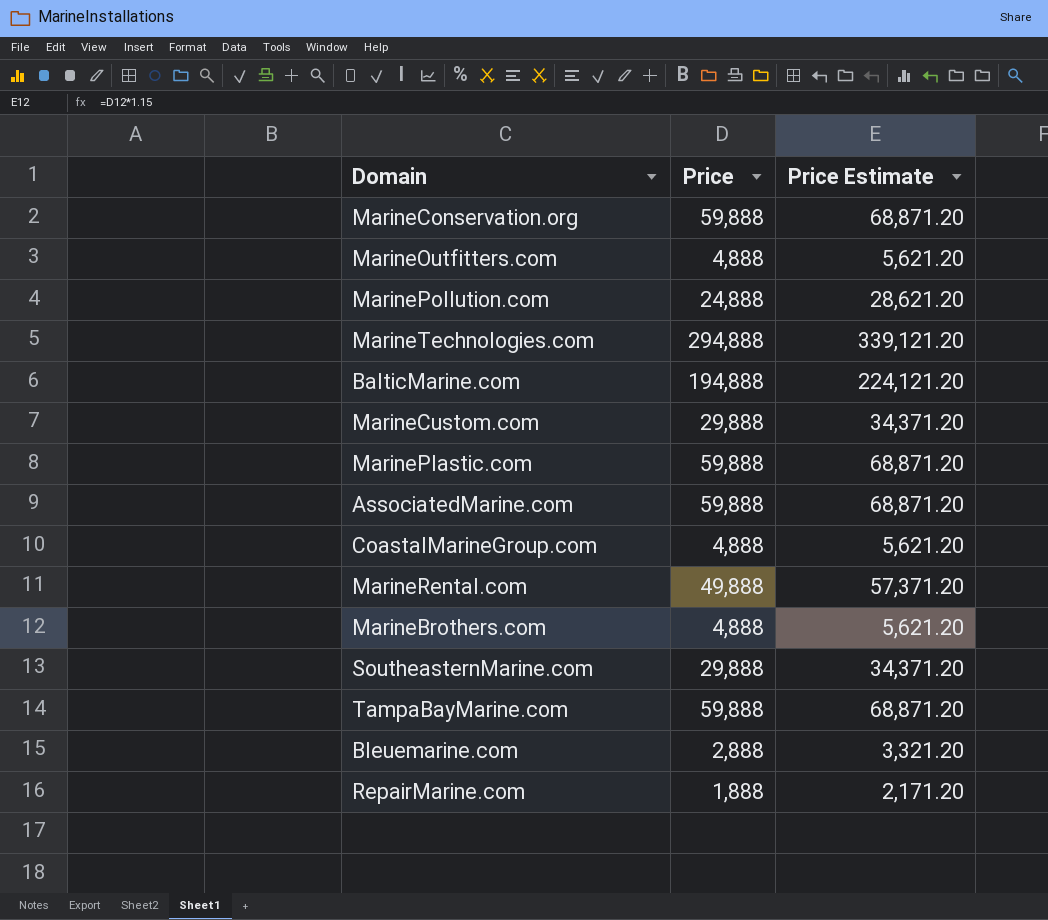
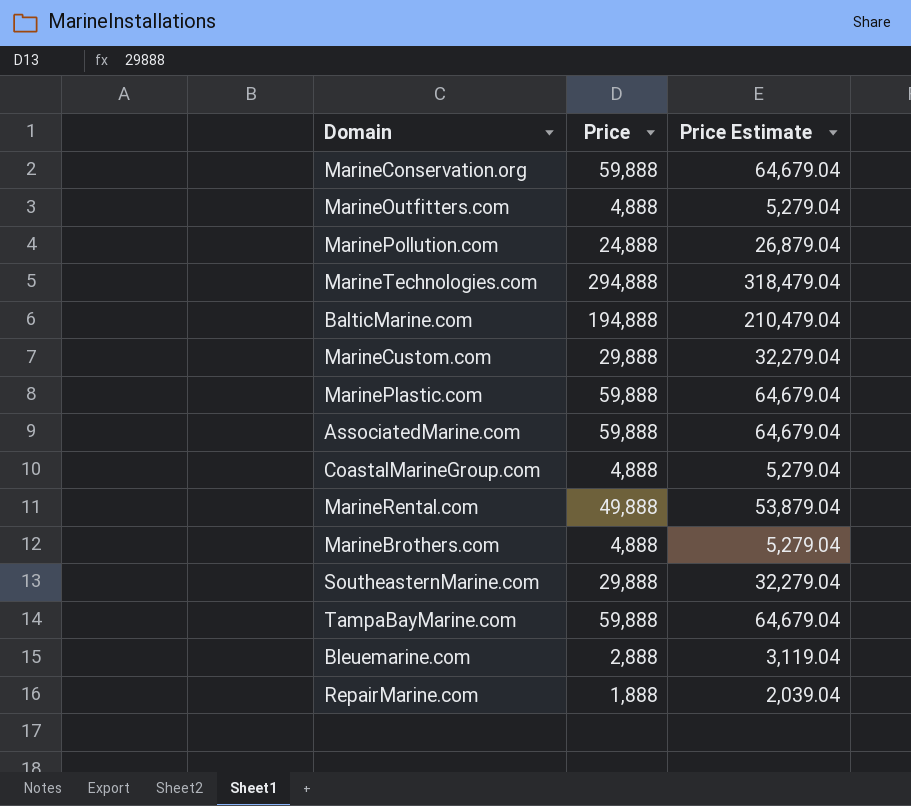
column Price Estimate | formula: [Price] * 1.15 -> [Price] * 1.08

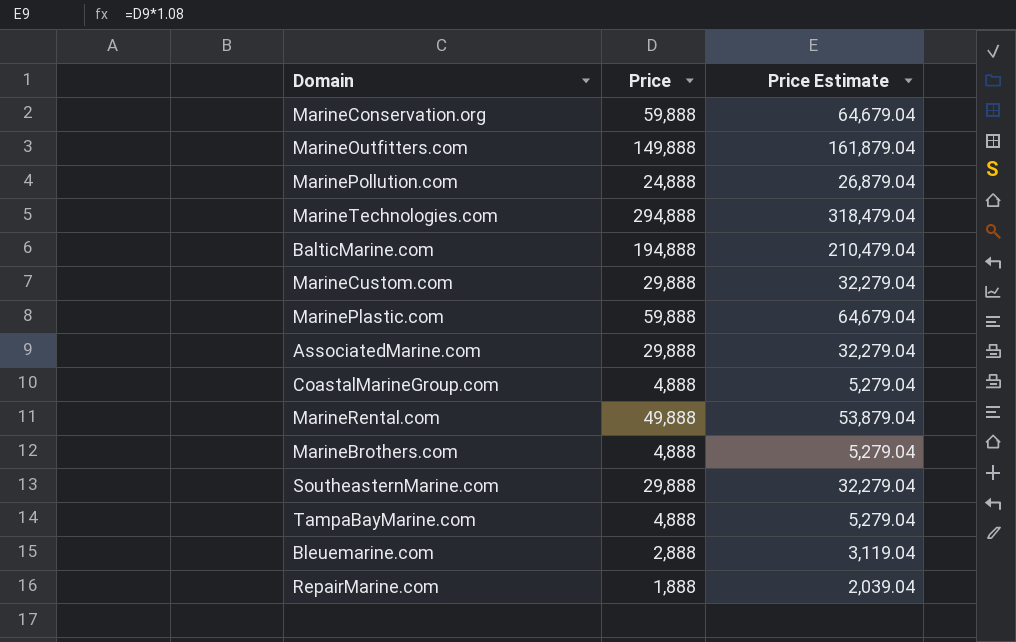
MarineOutfitters.com | Price: 4,888 -> 149,888
MarineOutfitters.com | Price Estimate: 5,279.04 -> 161,879.04
AssociatedMarine.com | Price: 59,888 -> 29,888
AssociatedMarine.com | Price Estimate: 64,679.04 -> 32,279.04
TampaBayMarine.com | Price: 59,888 -> 4,888
TampaBayMarine.com | Price Estimate: 64,679.04 -> 5,279.04

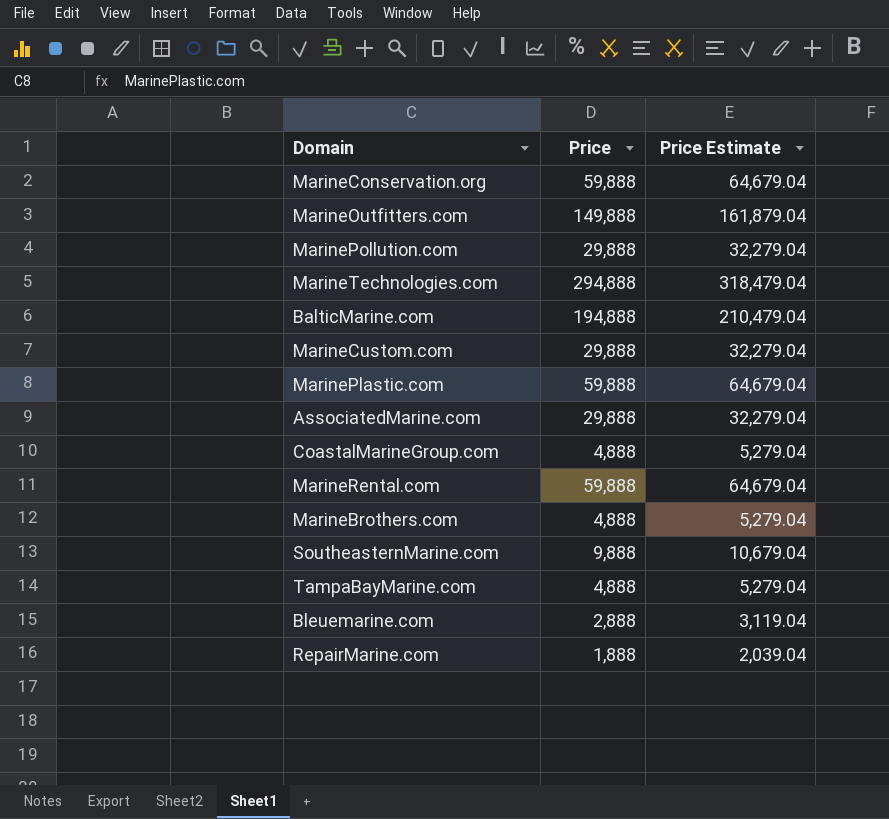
MarinePollution.com | Price: 24,888 -> 29,888
MarinePollution.com | Price Estimate: 26,879.04 -> 32,279.04
MarineRental.com | Price: 49,888 -> 59,888
MarineRental.com | Price Estimate: 53,879.04 -> 64,679.04
SoutheasternMarine.com | Price: 29,888 -> 9,888
SoutheasternMarine.com | Price Estimate: 32,279.04 -> 10,679.04

